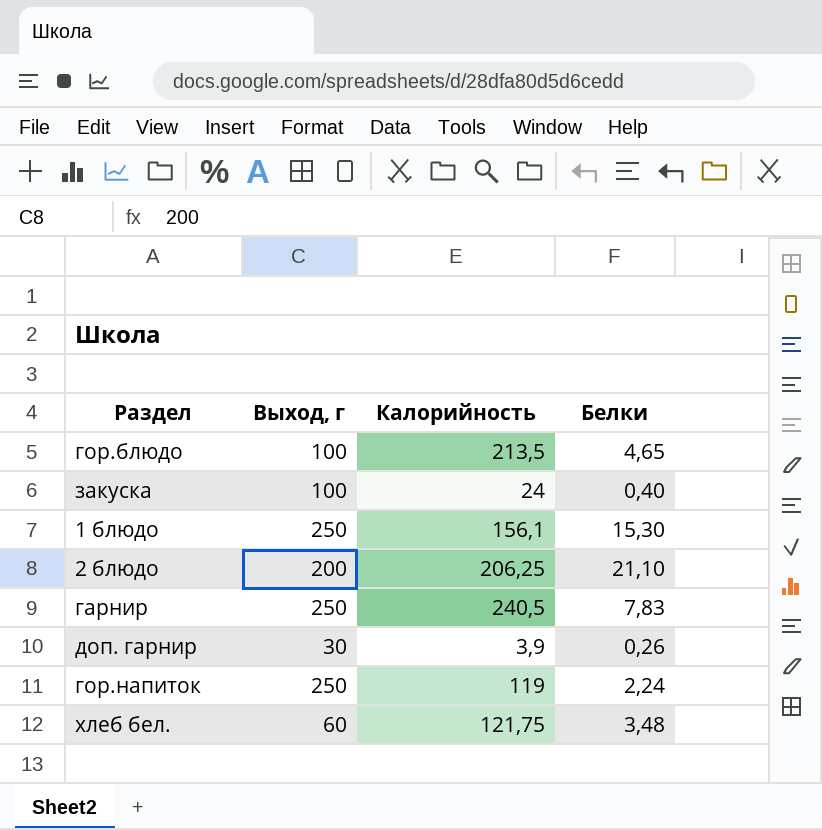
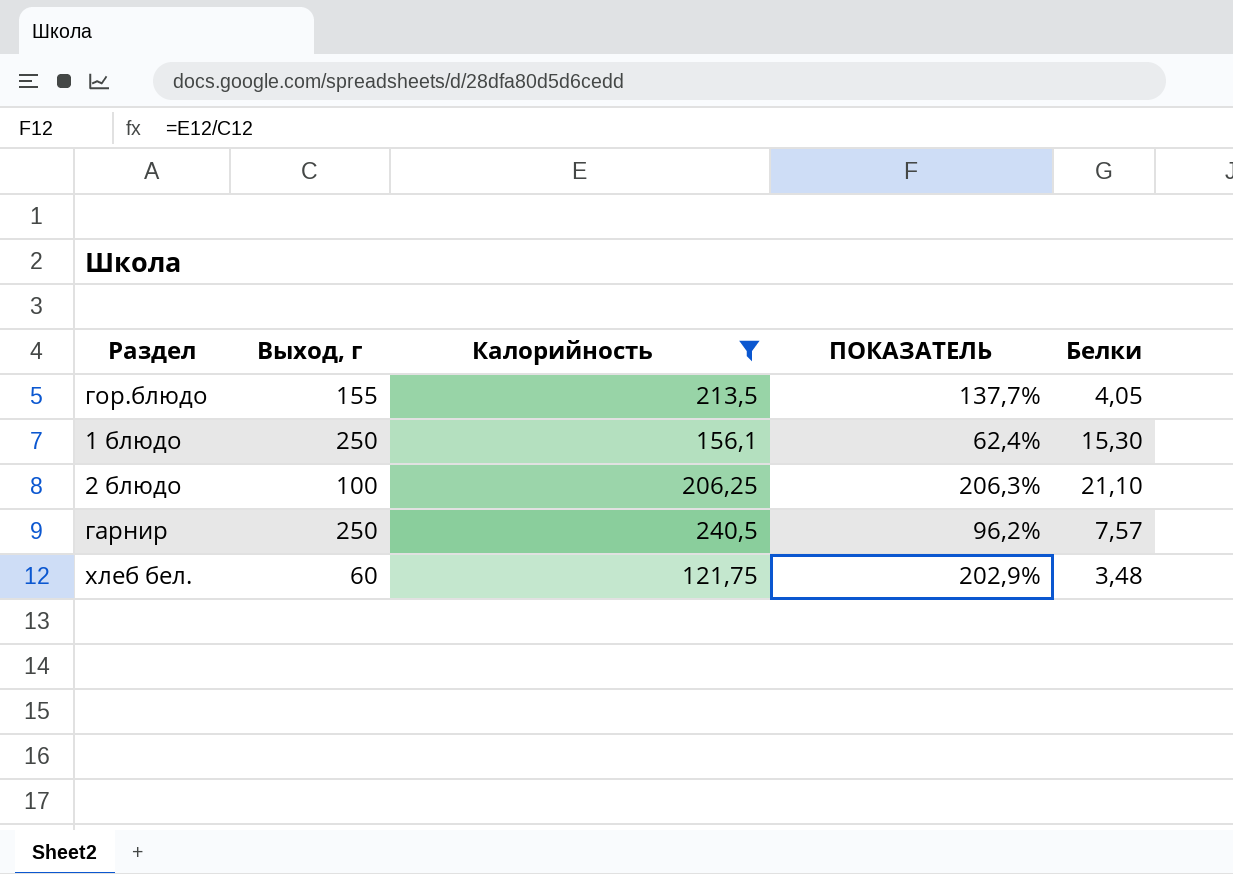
filter: none -> Калорийность >= 121,75
column ПОКАЗАТЕЛЬ | formula: none -> [Калорийность] / [Выход, г]
гор.блюдо | Выход, г: 100 -> 155
гор.блюдо | Белки: 4,65 -> 4,05
2 блюдо | Выход, г: 200 -> 100
гарнир | Белки: 7,83 -> 7,57

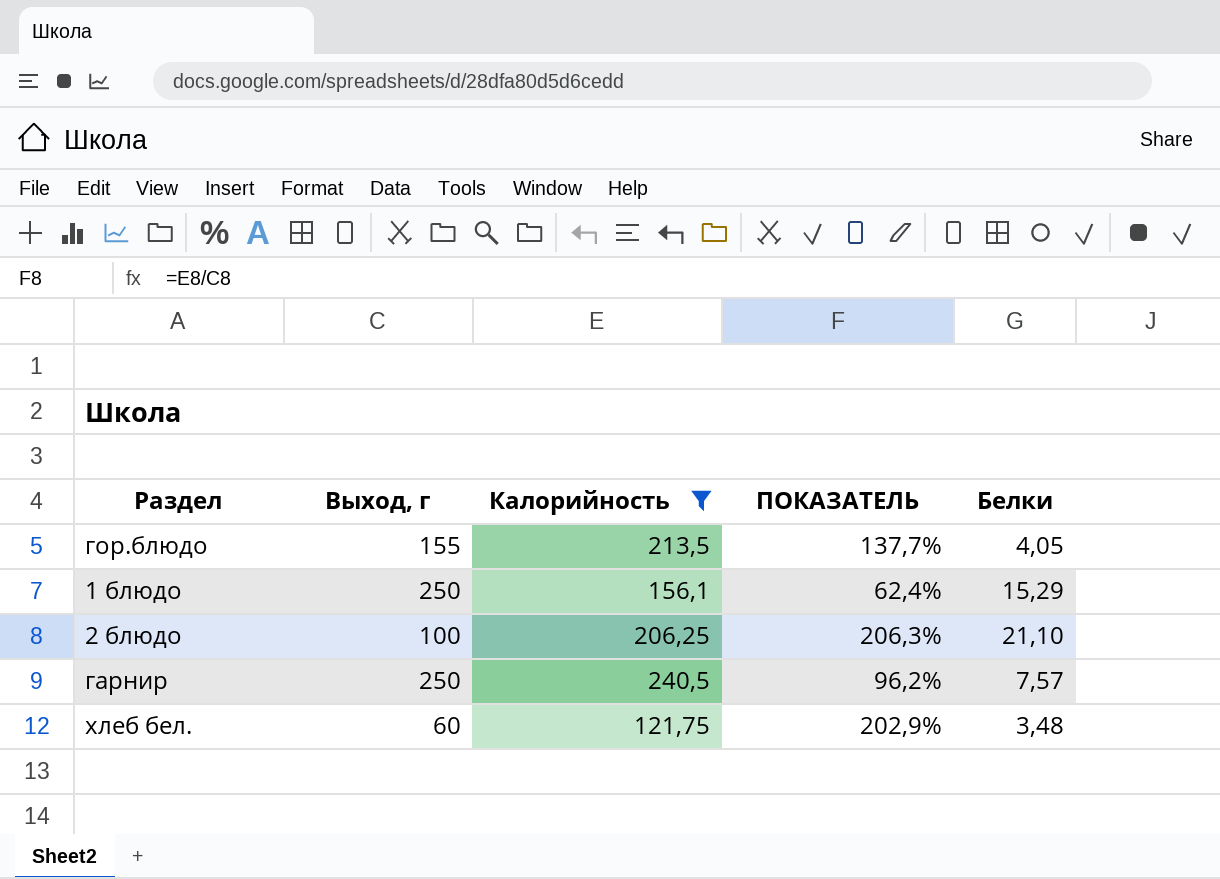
1 блюдо | Белки: 15,30 -> 15,29

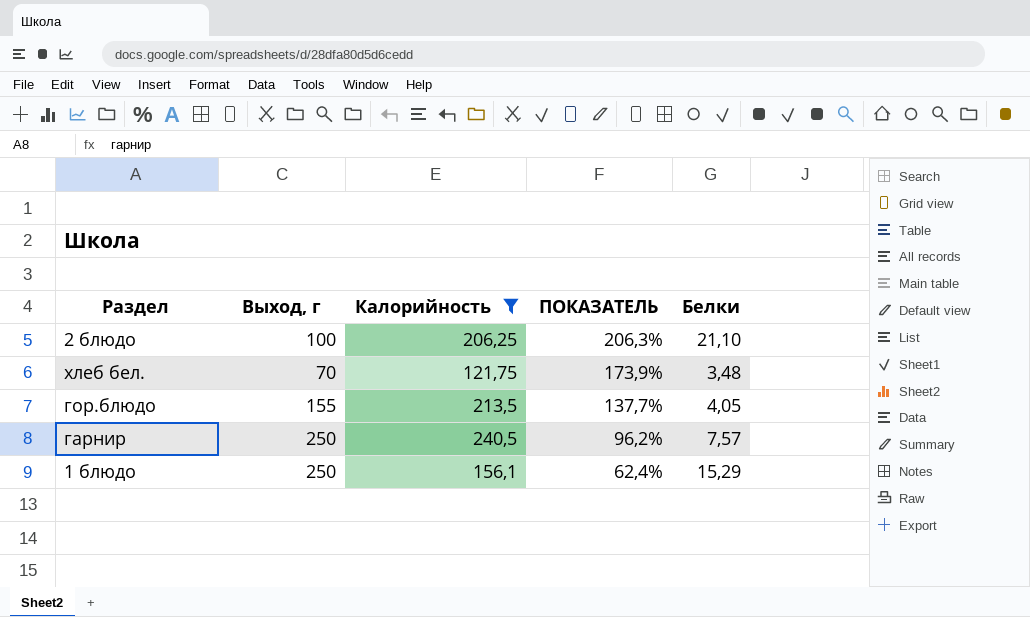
row order: none -> ПОКАЗАТЕЛЬ descending
хлеб бел. | Выход, г: 60 -> 70
хлеб бел. | ПОКАЗАТЕЛЬ: 202,9% -> 173,9%

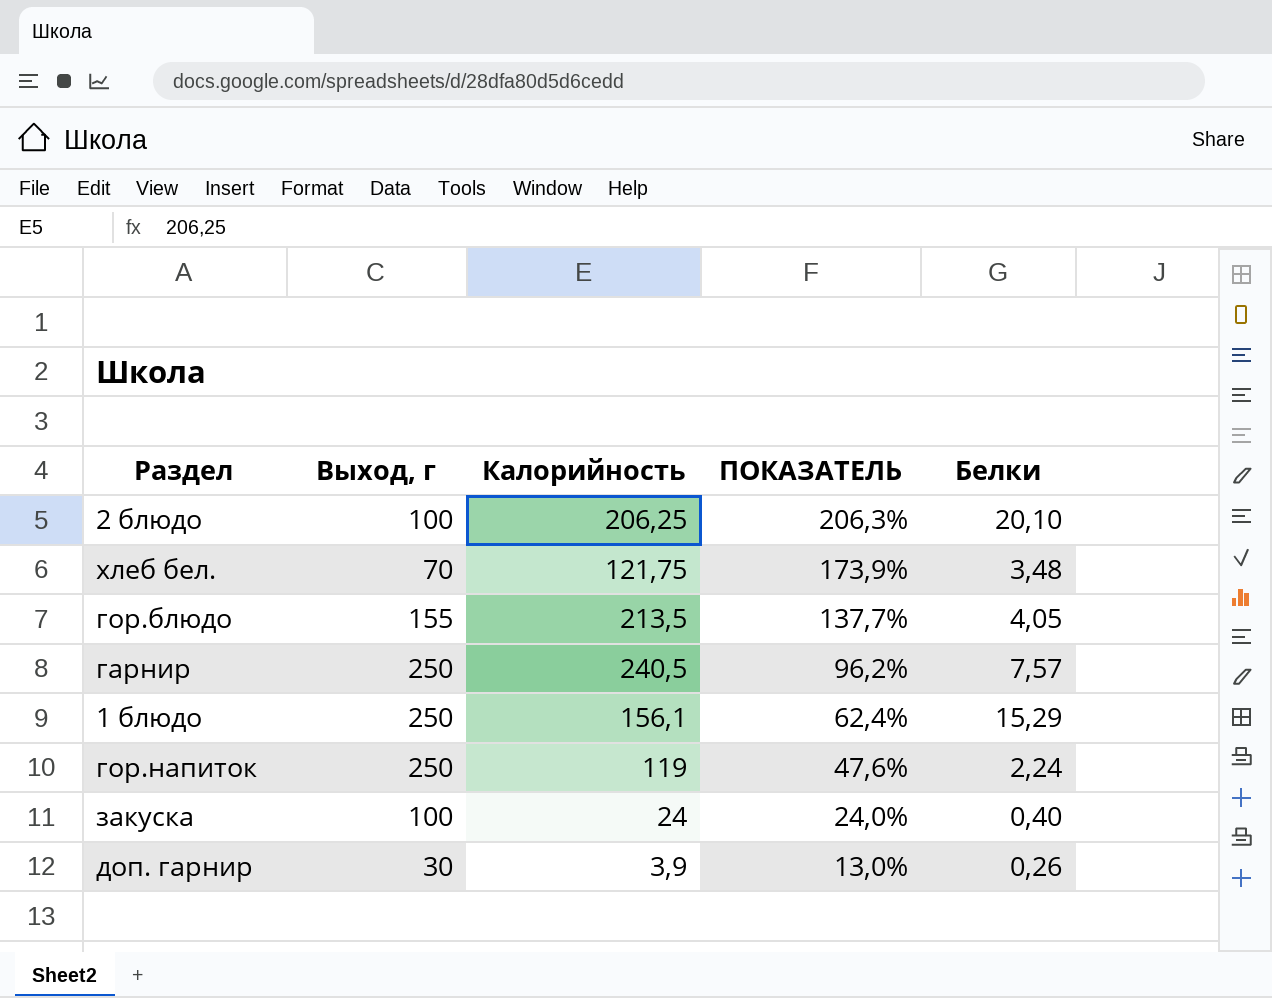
filter: Калорийность >= 121,75 -> none
2 блюдо | Белки: 21,10 -> 20,10

